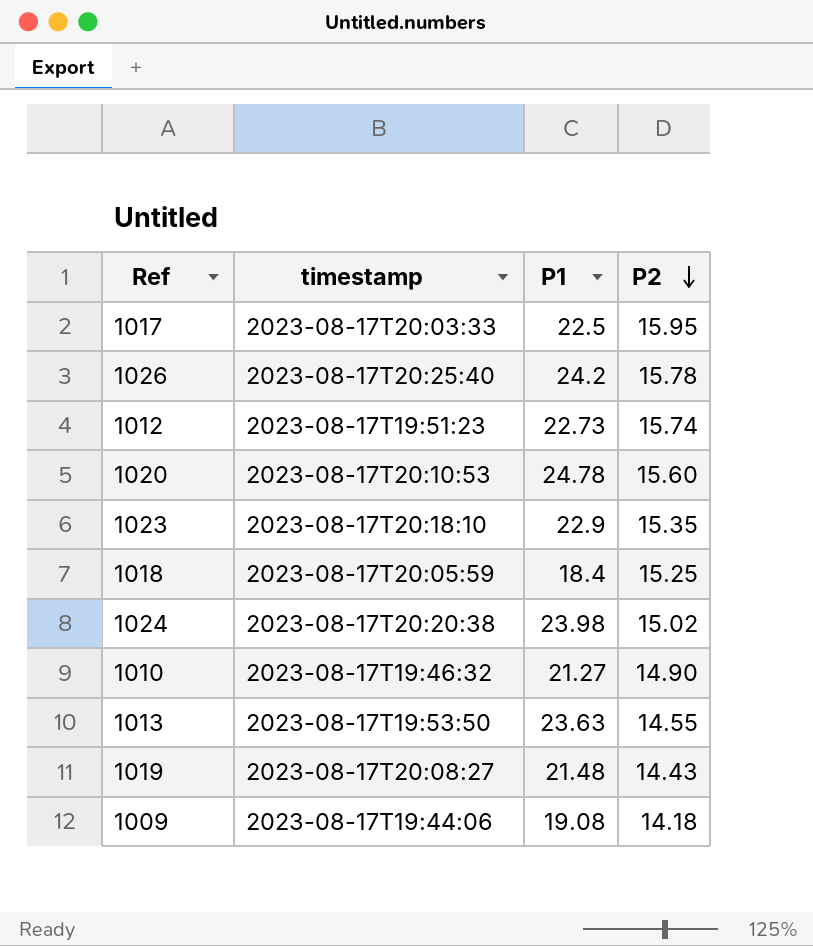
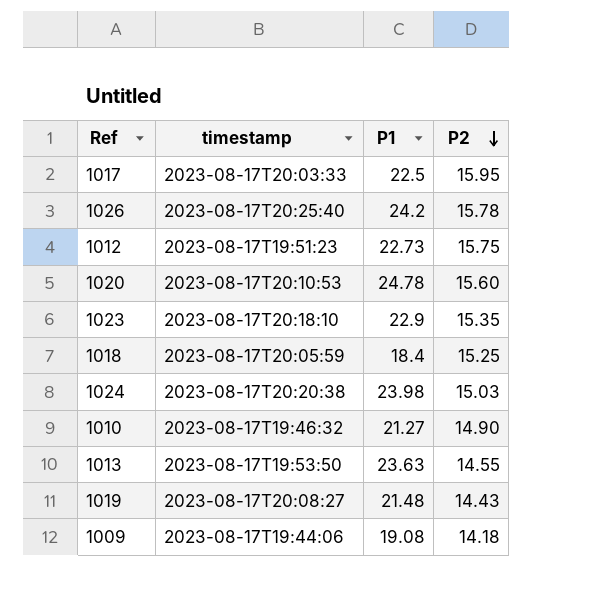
1012 | P2: 15.74 -> 15.75
1024 | P2: 15.02 -> 15.03

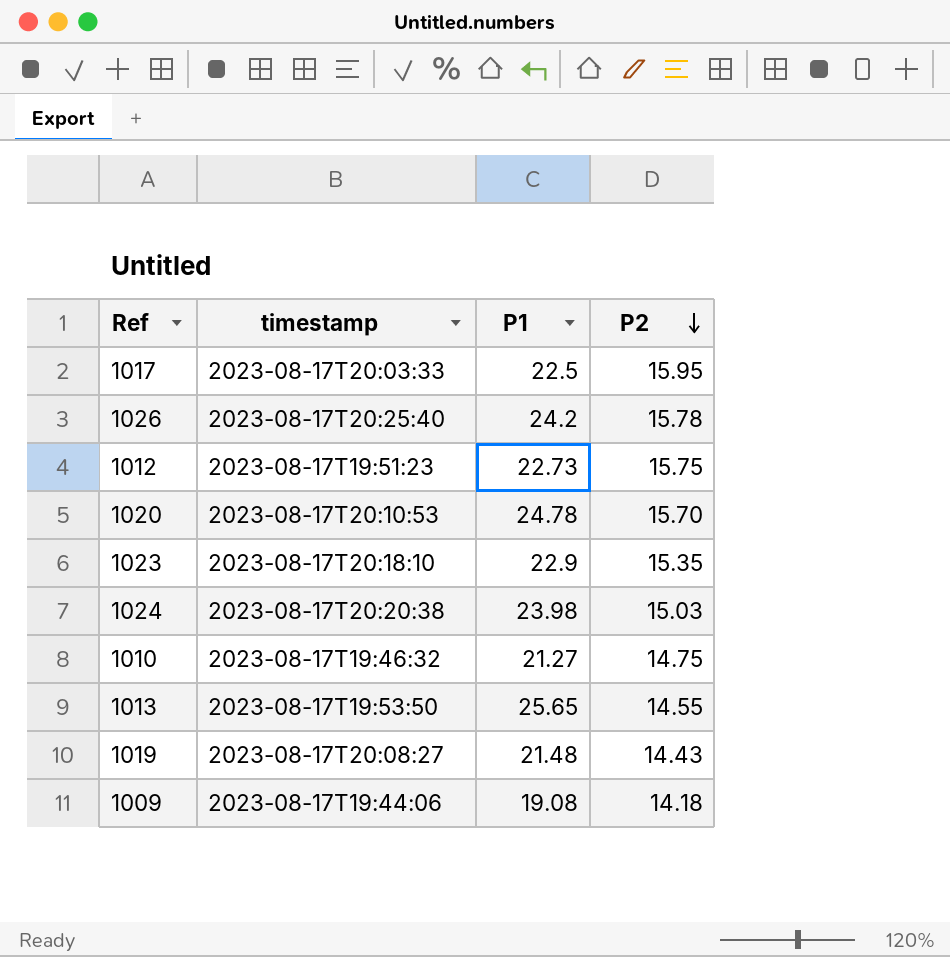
row 1018: 2023-08-17T20:05:59 | 18.4 | 15.25 -> none
1020 | P2: 15.60 -> 15.70
1010 | P2: 14.90 -> 14.75
1013 | P1: 23.63 -> 25.65

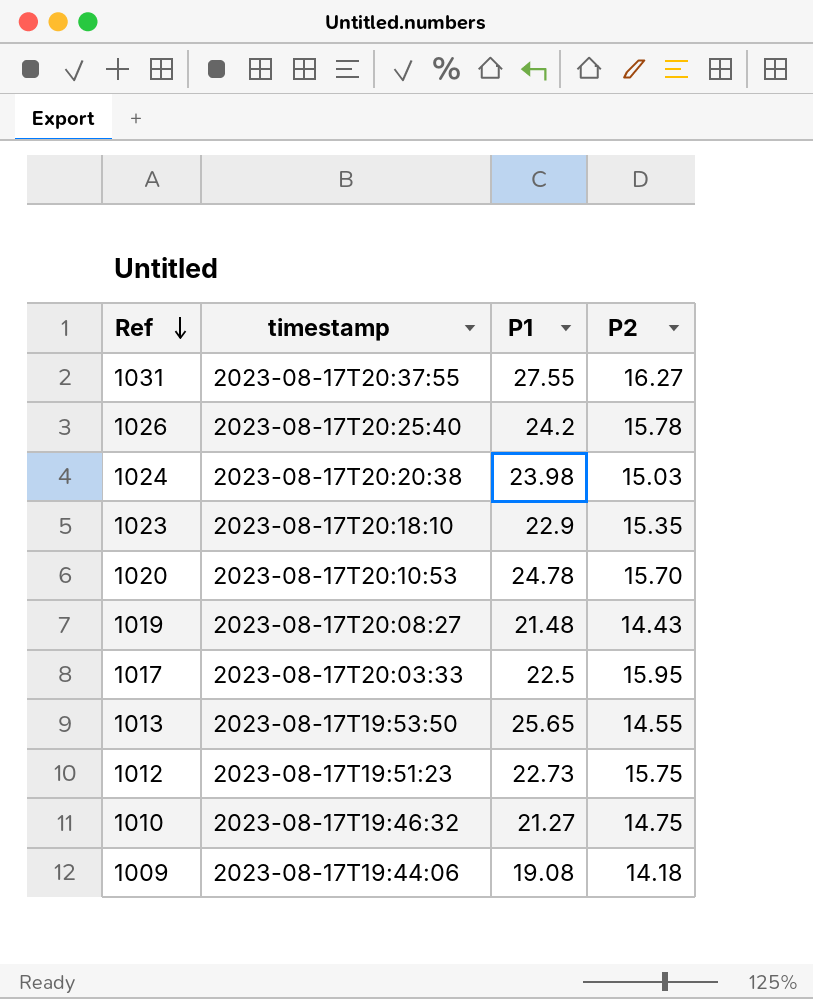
row order: P2 descending -> Ref descending
row 1031: none -> 2023-08-17T20:37:55 | 27.55 | 16.27

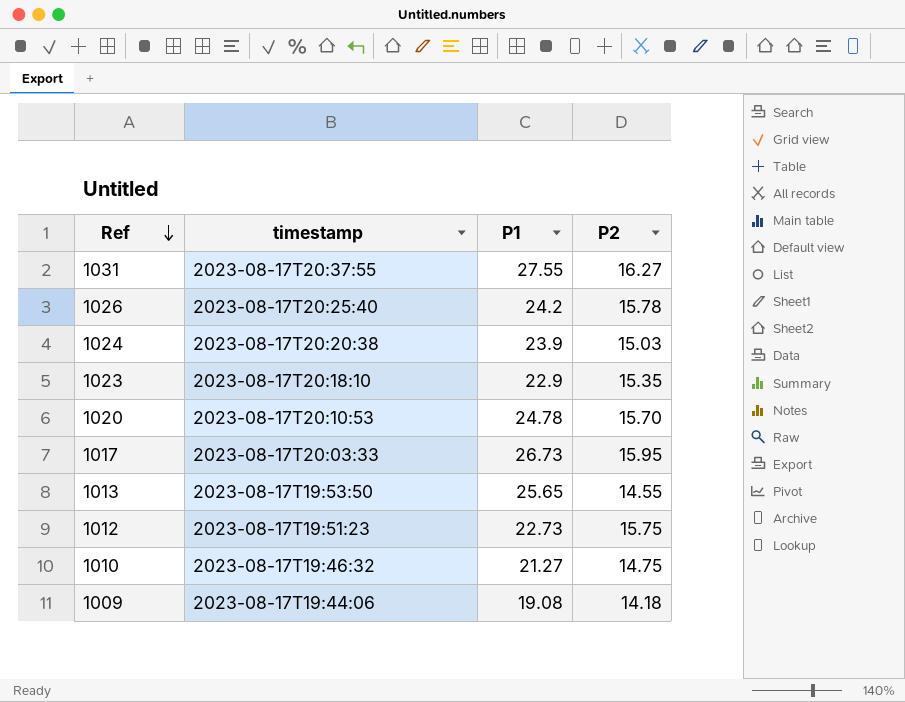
row 1019: 2023-08-17T20:08:27 | 21.48 | 14.43 -> none
1024 | P1: 23.98 -> 23.9
1017 | P1: 22.5 -> 26.73

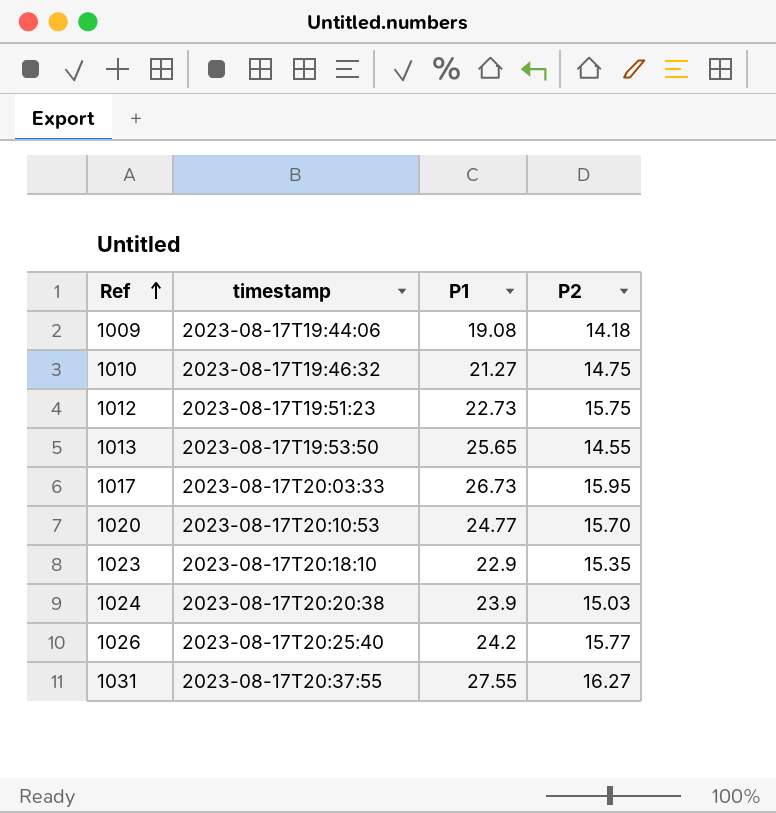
row order: Ref descending -> Ref ascending
1020 | P1: 24.78 -> 24.77
1026 | P2: 15.78 -> 15.77

